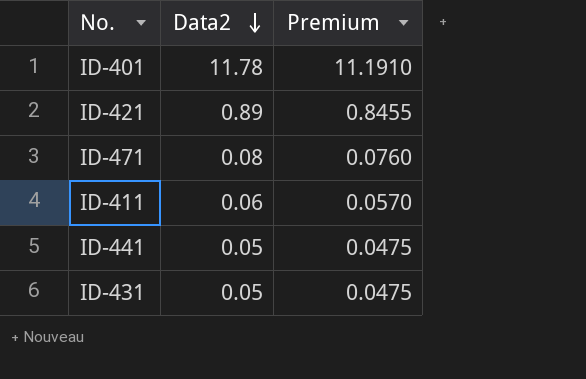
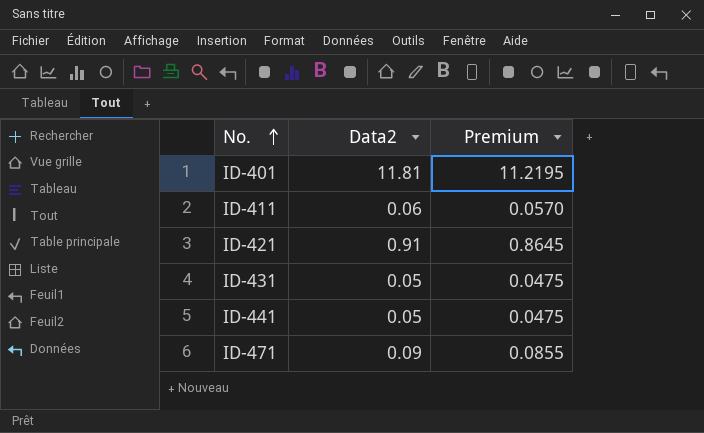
row order: Data2 descending -> No. ascending
ID-401 | Data2: 11.78 -> 11.81
ID-401 | Premium: 11.1910 -> 11.2195
ID-421 | Data2: 0.89 -> 0.91
ID-421 | Premium: 0.8455 -> 0.8645
ID-471 | Data2: 0.08 -> 0.09
ID-471 | Premium: 0.0760 -> 0.0855

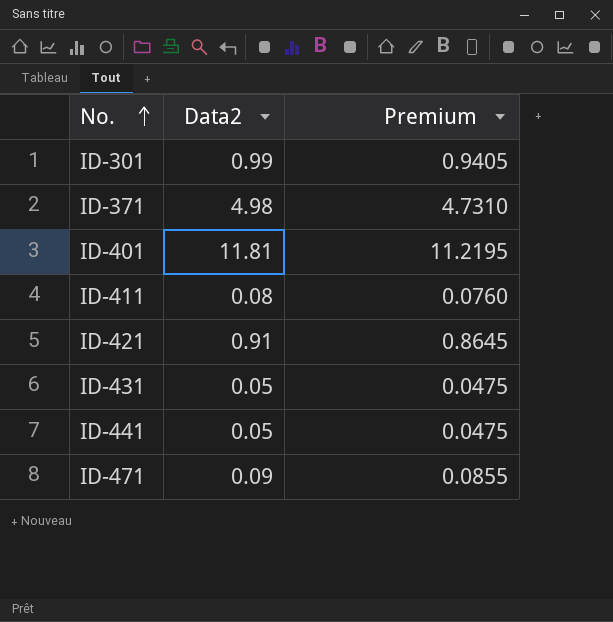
row ID-301: none -> 0.99 | 0.9405
row ID-371: none -> 4.98 | 4.7310
ID-411 | Data2: 0.06 -> 0.08
ID-411 | Premium: 0.0570 -> 0.0760

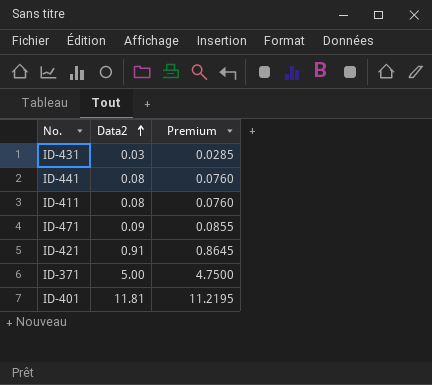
row order: No. ascending -> Data2 ascending
row ID-301: 0.99 | 0.9405 -> none
ID-431 | Data2: 0.05 -> 0.03
ID-431 | Premium: 0.0475 -> 0.0285
ID-441 | Data2: 0.05 -> 0.08
ID-441 | Premium: 0.0475 -> 0.0760
ID-371 | Data2: 4.98 -> 5.00
ID-371 | Premium: 4.7310 -> 4.7500

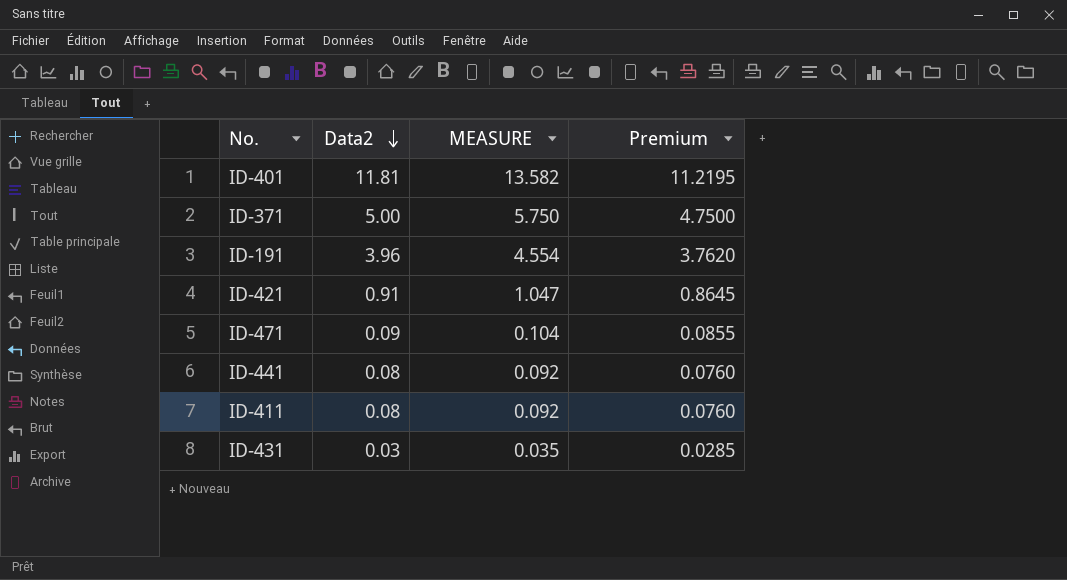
row order: Data2 ascending -> Data2 descending
column MEASURE | formula: none -> [Data2] * 1.15
row ID-191: none -> 3.96 | 4.554 | 3.7620

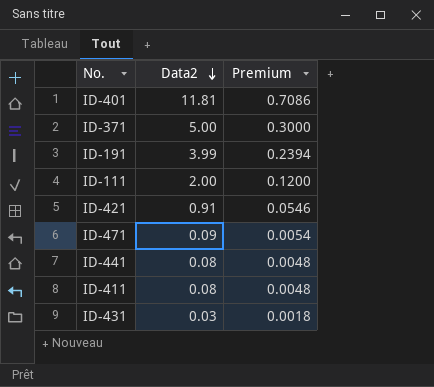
column MEASURE | formula: [Data2] * 1.15 -> none
column Premium | formula: [Data2] * 0.95 -> [Data2] * 0.06
ID-191 | Data2: 3.96 -> 3.99
row ID-111: none -> 2.00 | 0.1200

